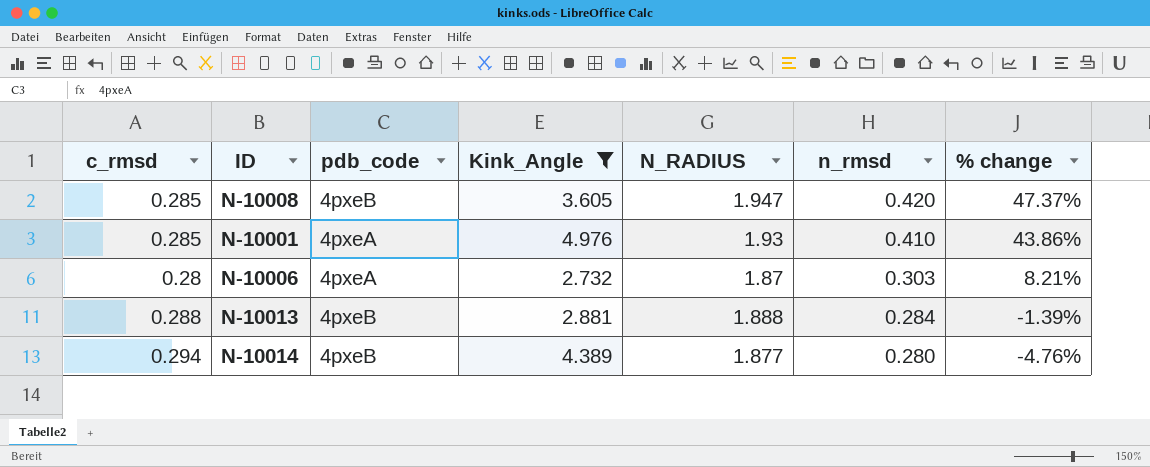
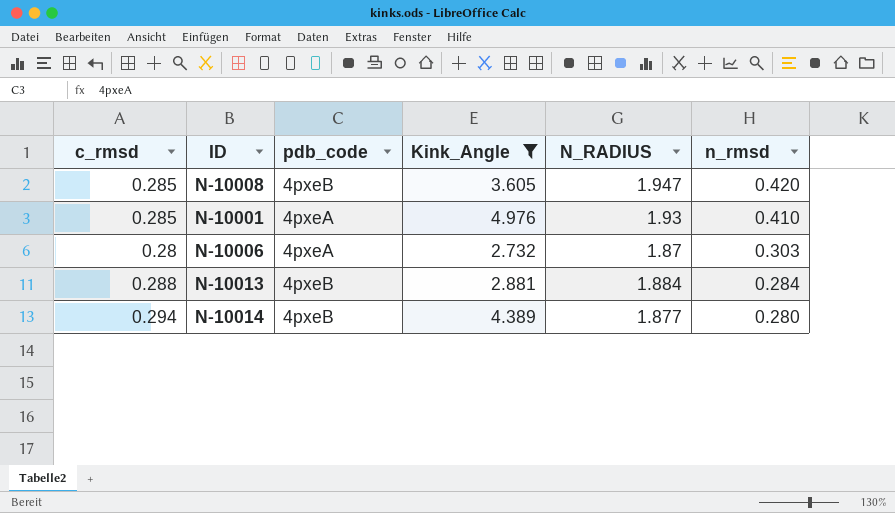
column % change | formula: ([n_rmsd] - [c_rmsd]) / [c_rmsd] -> none
N-10013 | N_RADIUS: 1.888 -> 1.884

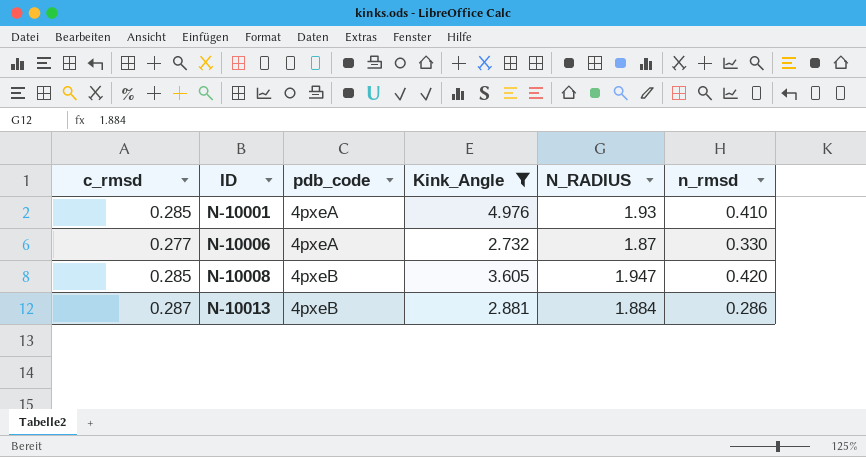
row order: n_rmsd descending -> ID ascending
row N-10014: 0.294 | 4pxeB | 4.389 | 1.877 | 0.280 -> none
N-10006 | c_rmsd: 0.28 -> 0.277
N-10006 | n_rmsd: 0.303 -> 0.330
N-10013 | c_rmsd: 0.288 -> 0.287
N-10013 | n_rmsd: 0.284 -> 0.286

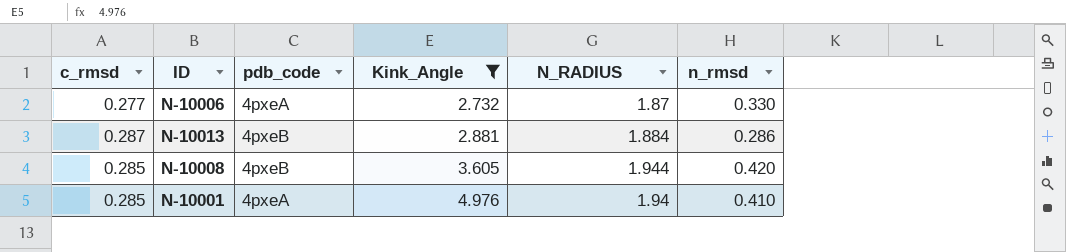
row order: ID ascending -> Kink_Angle ascending
N-10008 | N_RADIUS: 1.947 -> 1.944
N-10001 | N_RADIUS: 1.93 -> 1.94

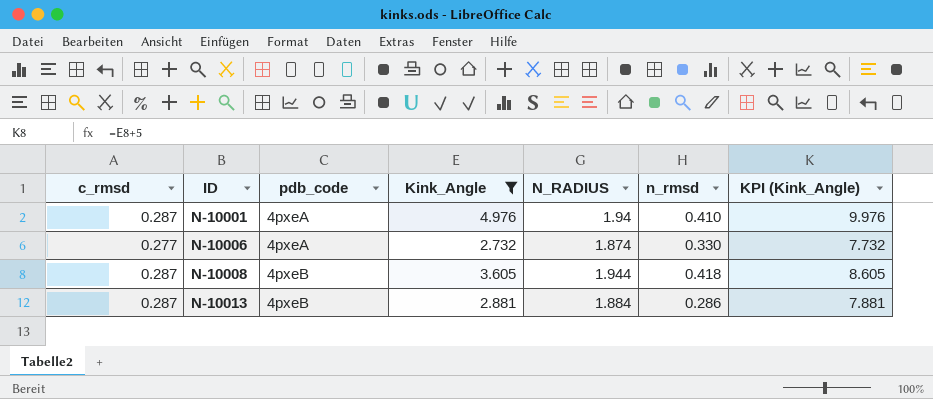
row order: Kink_Angle ascending -> ID ascending
column KPI (Kink_Angle) | formula: none -> [Kink_Angle] + 5
N-10001 | c_rmsd: 0.285 -> 0.287
N-10006 | N_RADIUS: 1.87 -> 1.874
N-10008 | c_rmsd: 0.285 -> 0.287
N-10008 | n_rmsd: 0.420 -> 0.418

